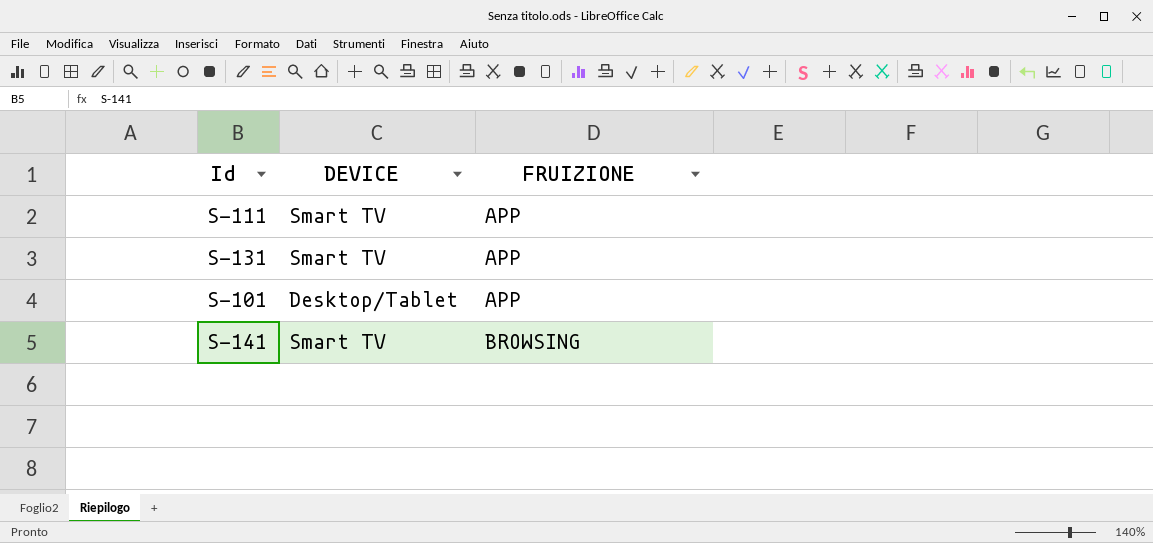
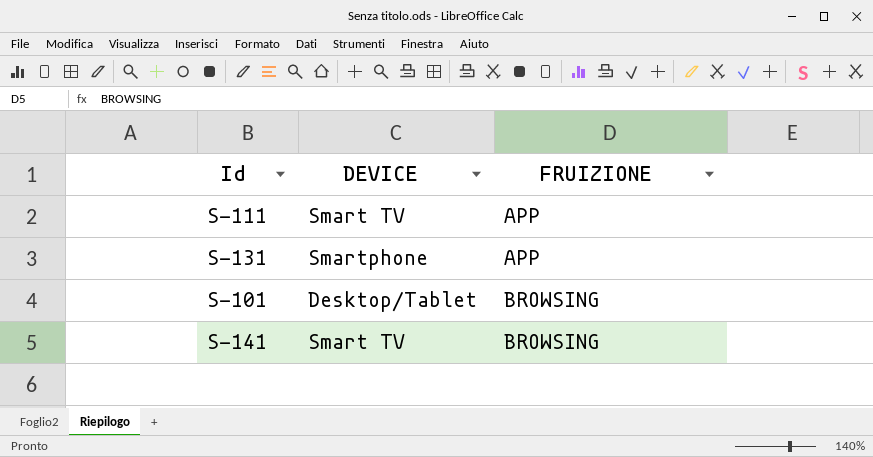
S-131 | DEVICE: Smart TV -> Smartphone
S-101 | FRUIZIONE: APP -> BROWSING

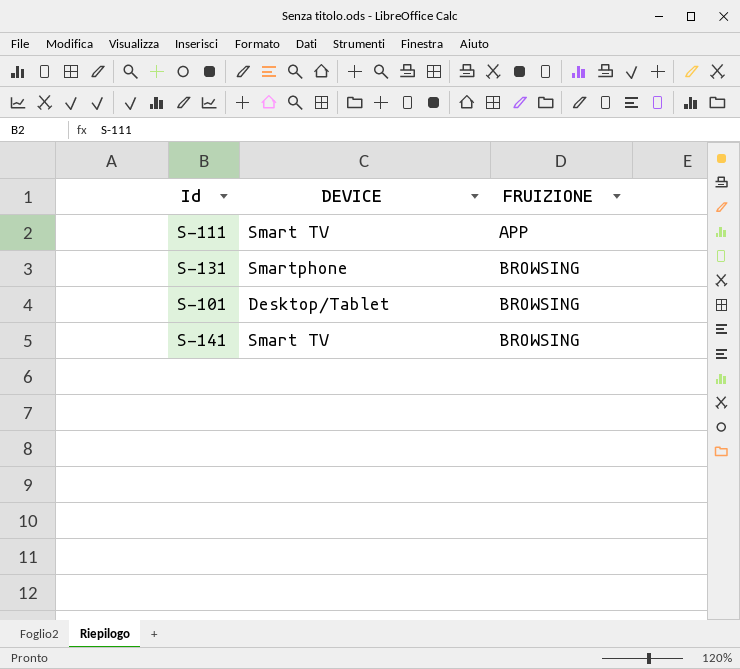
S-131 | FRUIZIONE: APP -> BROWSING

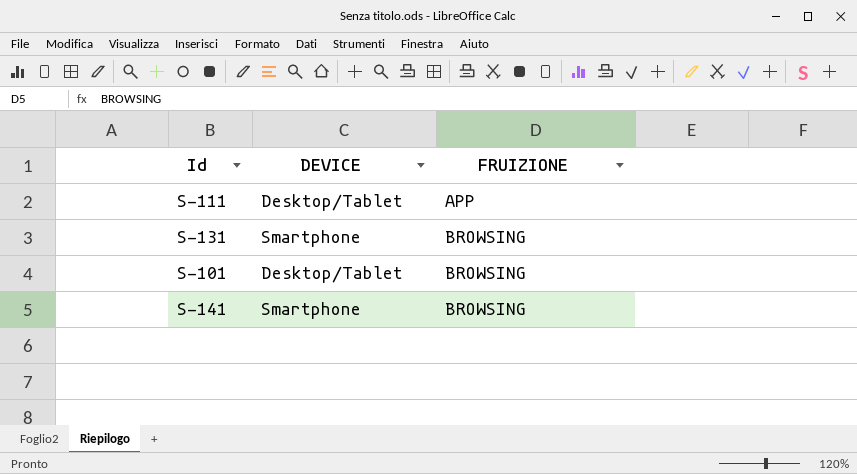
S-111 | DEVICE: Smart TV -> Desktop/Tablet
S-141 | DEVICE: Smart TV -> Smartphone

